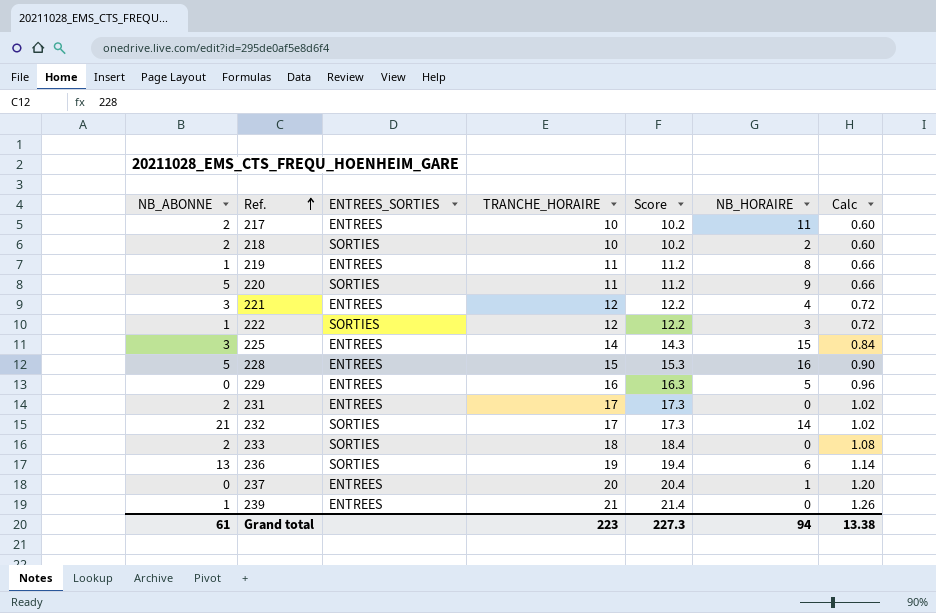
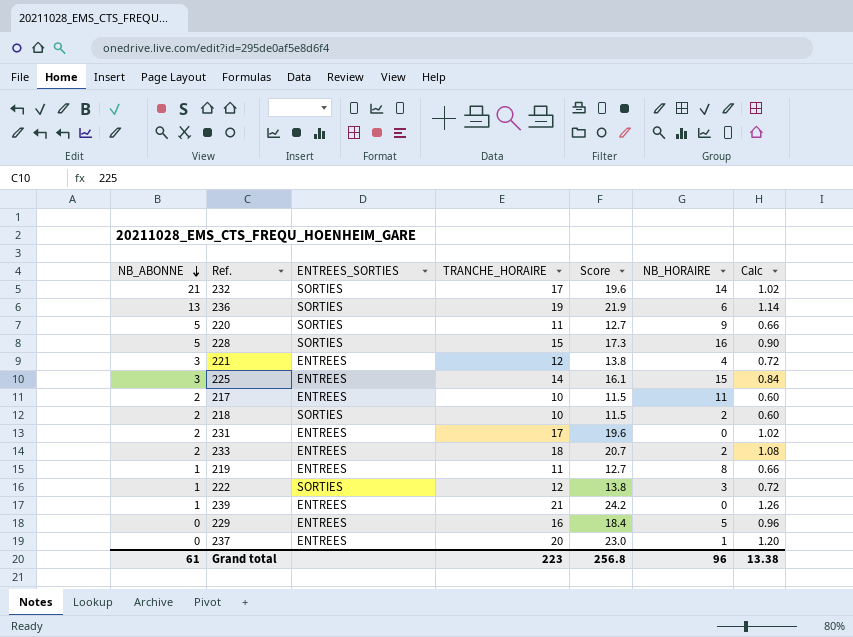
row order: Ref. ascending -> NB_ABONNE descending
column Score | formula: [TRANCHE_HORAIRE] * 1.02 -> [TRANCHE_HORAIRE] * 1.15
228 | ENTREES_SORTIES: ENTREES -> SORTIES
233 | ENTREES_SORTIES: SORTIES -> ENTREES
233 | NB_HORAIRE: 0 -> 2
Grand total | Score: 227.3 -> 256.8
Grand total | NB_HORAIRE: 94 -> 96

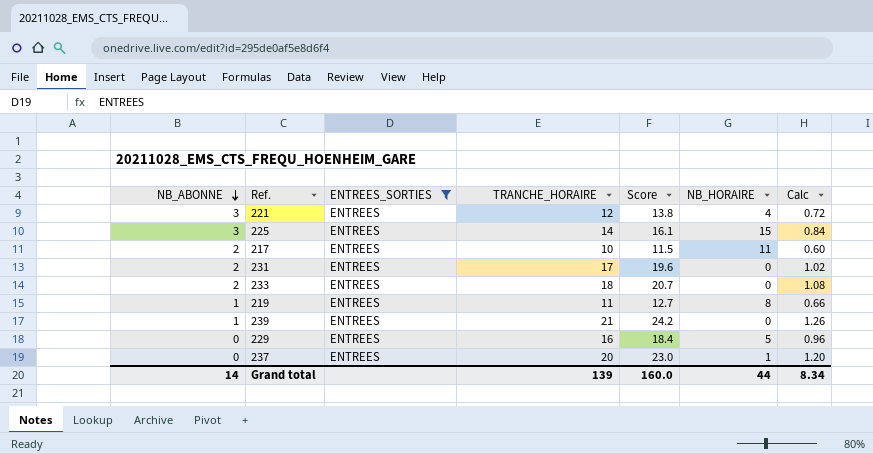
filter: none -> ENTREES_SORTIES = ENTREES
233 | NB_HORAIRE: 2 -> 0
Grand total | NB_ABONNE: 61 -> 14
Grand total | TRANCHE_HORAIRE: 223 -> 139
Grand total | Score: 256.8 -> 160.0
Grand total | NB_HORAIRE: 96 -> 44
Grand total | Calc: 13.38 -> 8.34

